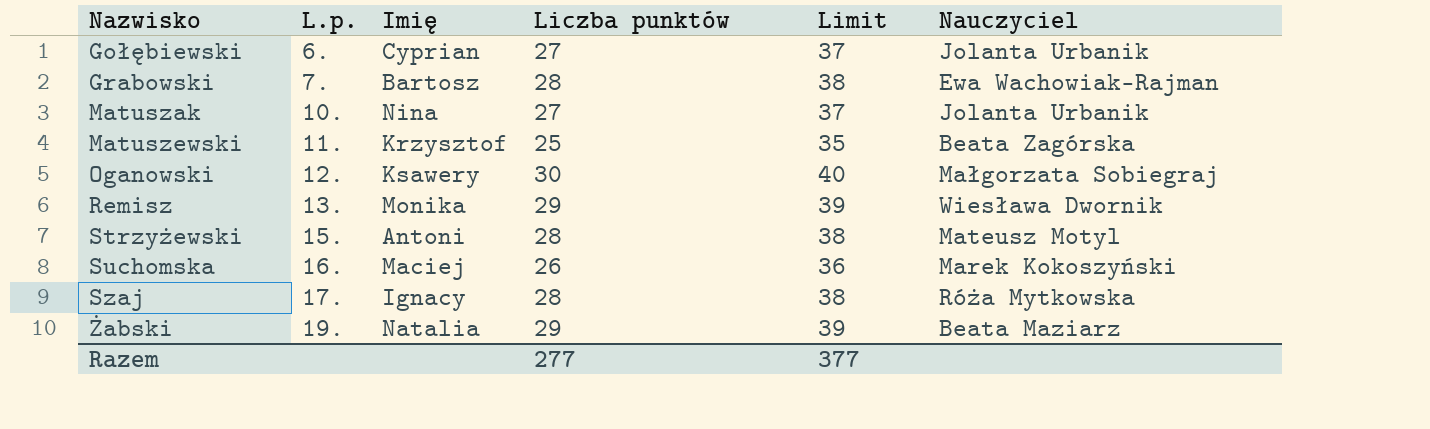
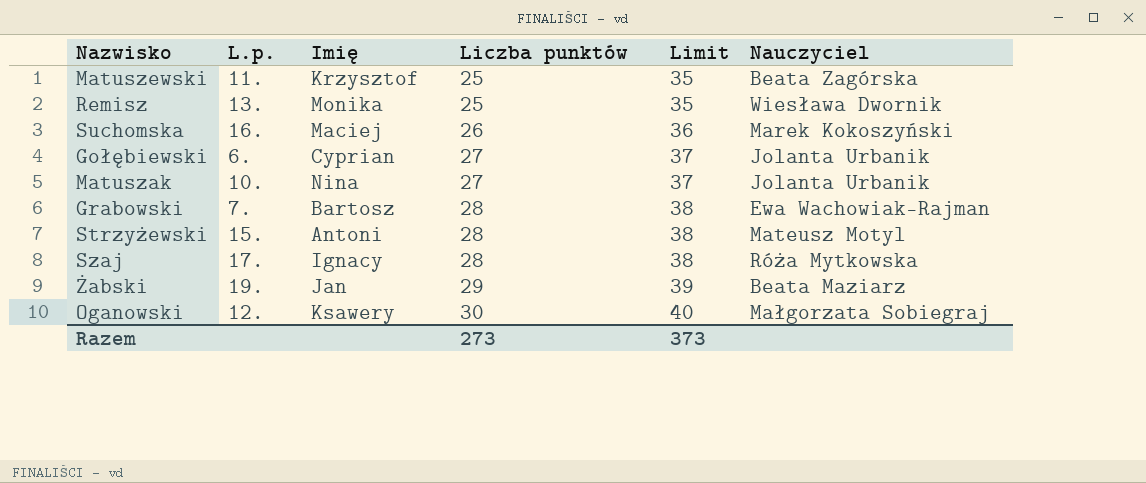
row order: Nazwisko ascending -> Liczba punktów ascending
Remisz | Liczba punktów: 29 -> 25
Remisz | Limit: 39 -> 35
Żabski | Imię: Natalia -> Jan
Razem | Liczba punktów: 277 -> 273
Razem | Limit: 377 -> 373

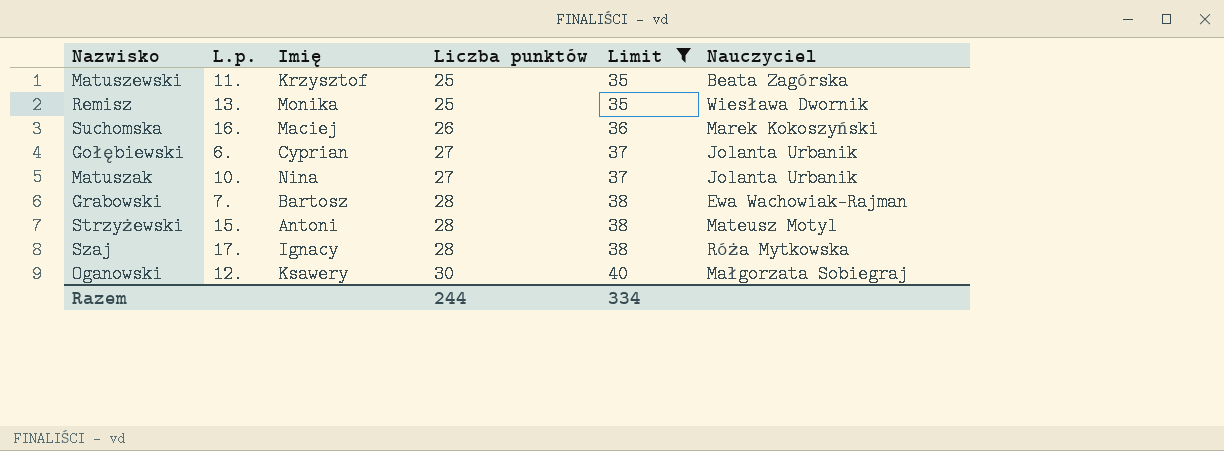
filter: none -> Limit != 39
Razem | Liczba punktów: 273 -> 244
Razem | Limit: 373 -> 334

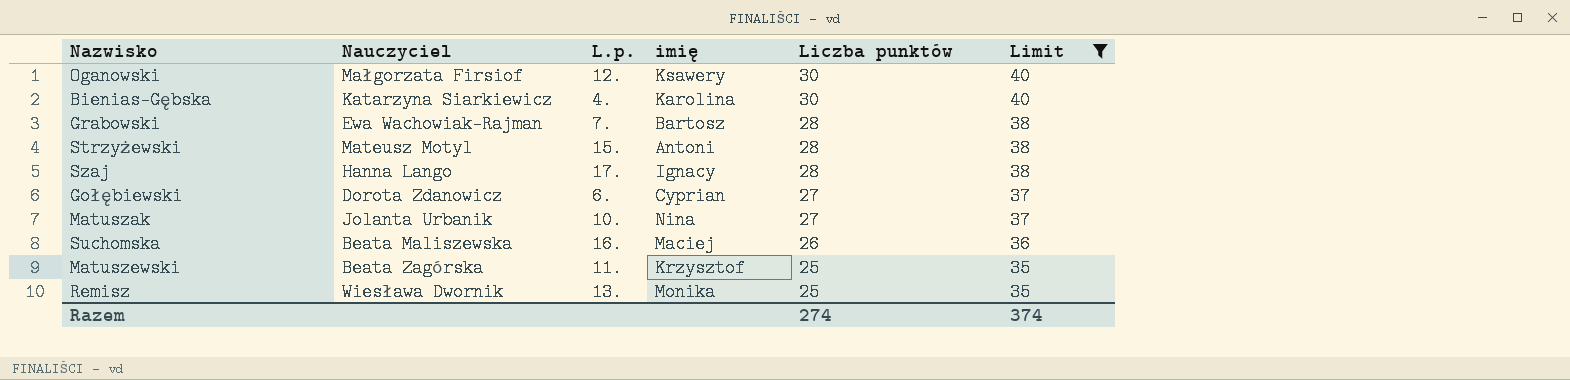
row order: Liczba punktów ascending -> Liczba punktów descending
column Nauczyciel | position: 6 -> 2
column name: Imię -> imię
Oganowski | Nauczyciel: Małgorzata Sobiegraj -> Małgorzata Firsiof
row Bienias-Gębska: none -> Katarzyna Siarkiewicz | 4. | Karolina | 30 | 40
Szaj | Nauczyciel: Róża Mytkowska -> Hanna Lango
Gołębiewski | Nauczyciel: Jolanta Urbanik -> Dorota Zdanowicz
Suchomska | Nauczyciel: Marek Kokoszyński -> Beata Maliszewska
Razem | Liczba punktów: 244 -> 274
Razem | Limit: 334 -> 374

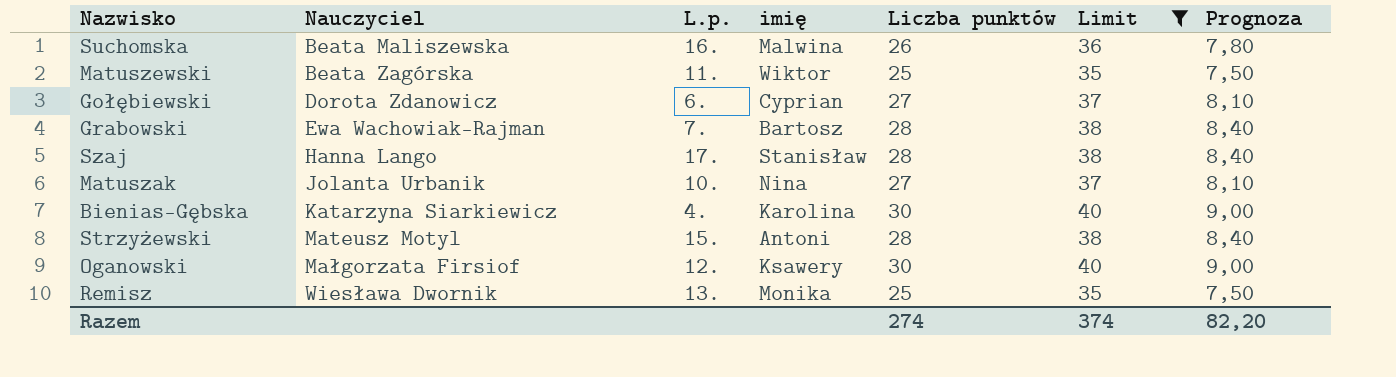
row order: Liczba punktów descending -> Nauczyciel ascending
column Prognoza | formula: none -> [Liczba punktów] * 0,3
Suchomska | imię: Maciej -> Malwina
Matuszewski | imię: Krzysztof -> Wiktor
Szaj | imię: Ignacy -> Stanisław

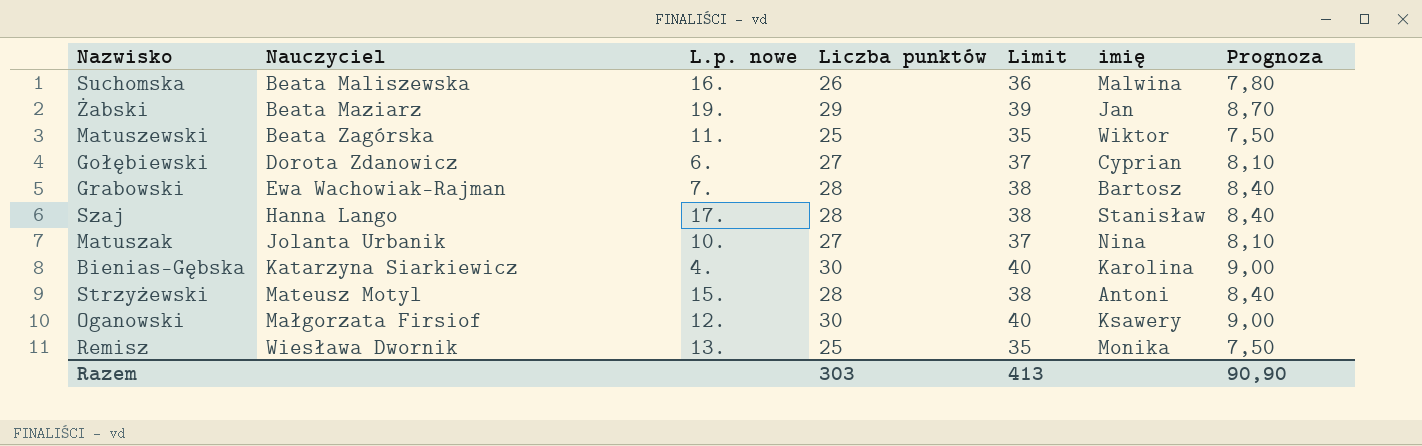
filter: Limit != 39 -> none
column name: L.p. -> L.p. nowe
column imię | position: 4 -> 6
Razem | Liczba punktów: 274 -> 303
Razem | Limit: 374 -> 413
Razem | Prognoza: 82,20 -> 90,90

